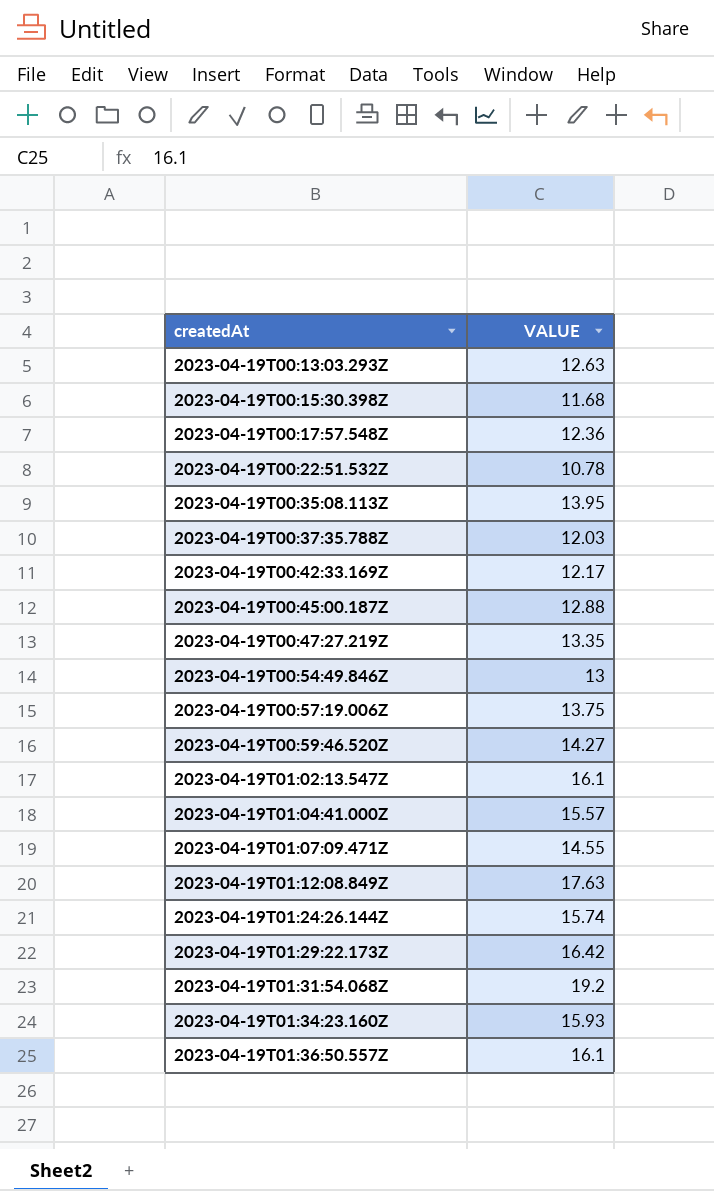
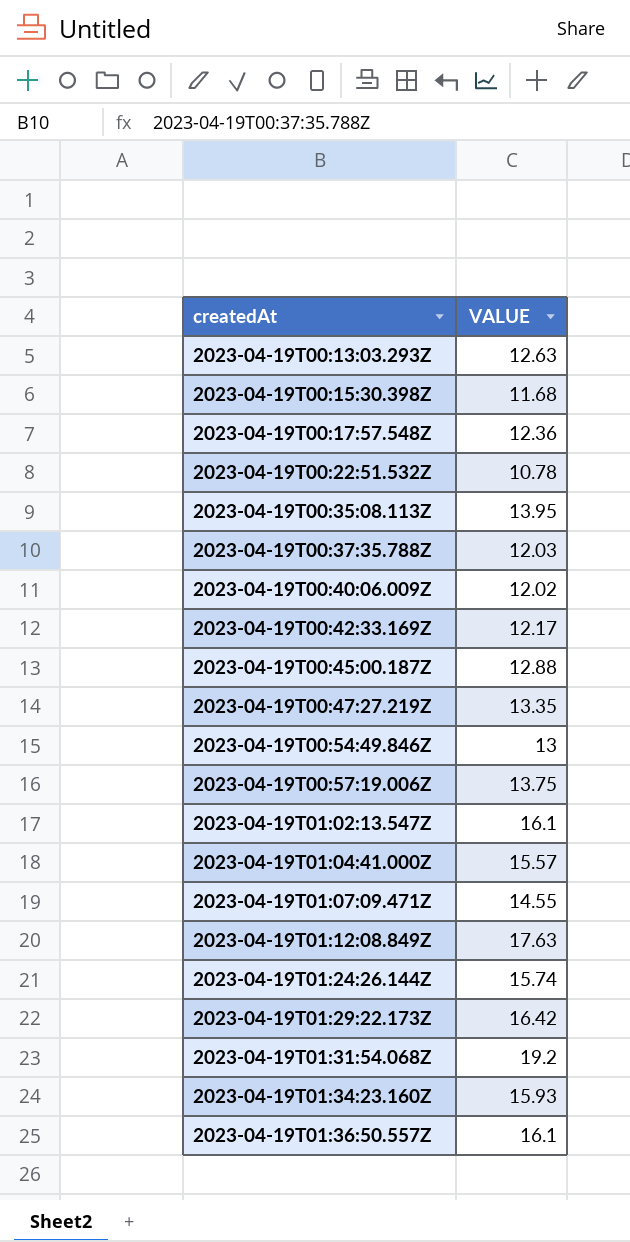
row 2023-04-19T00:59:46.520Z: 14.27 -> none
row 2023-04-19T00:40:06.009Z: none -> 12.02

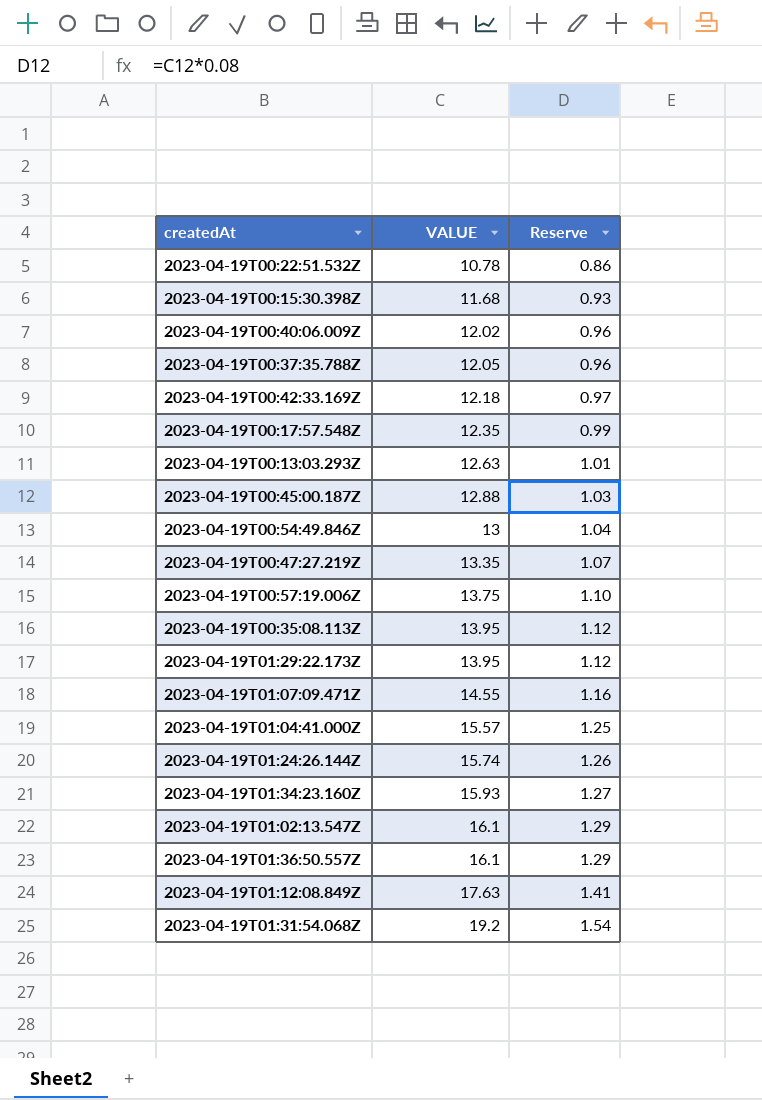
row order: createdAt ascending -> VALUE ascending
column Reserve | formula: none -> [VALUE] * 0.08
2023-04-19T00:37:35.788Z | VALUE: 12.03 -> 12.05
2023-04-19T00:42:33.169Z | VALUE: 12.17 -> 12.18
2023-04-19T00:17:57.548Z | VALUE: 12.36 -> 12.35
2023-04-19T01:29:22.173Z | VALUE: 16.42 -> 13.95

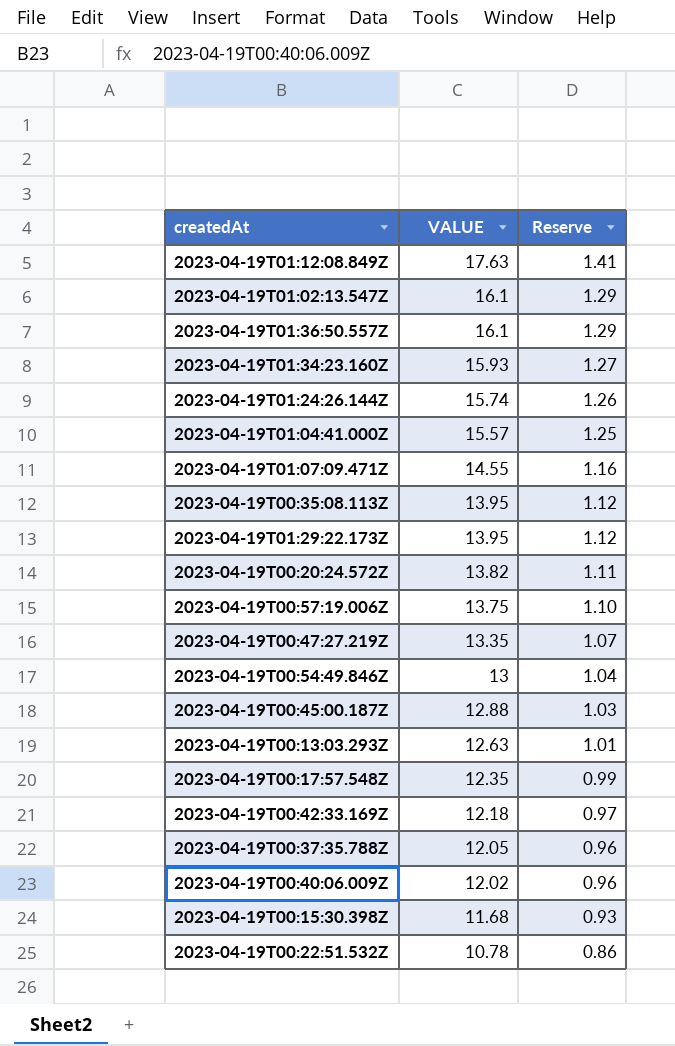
row order: VALUE ascending -> VALUE descending
row 2023-04-19T01:31:54.068Z: 19.2 | 1.54 -> none
row 2023-04-19T00:20:24.572Z: none -> 13.82 | 1.11

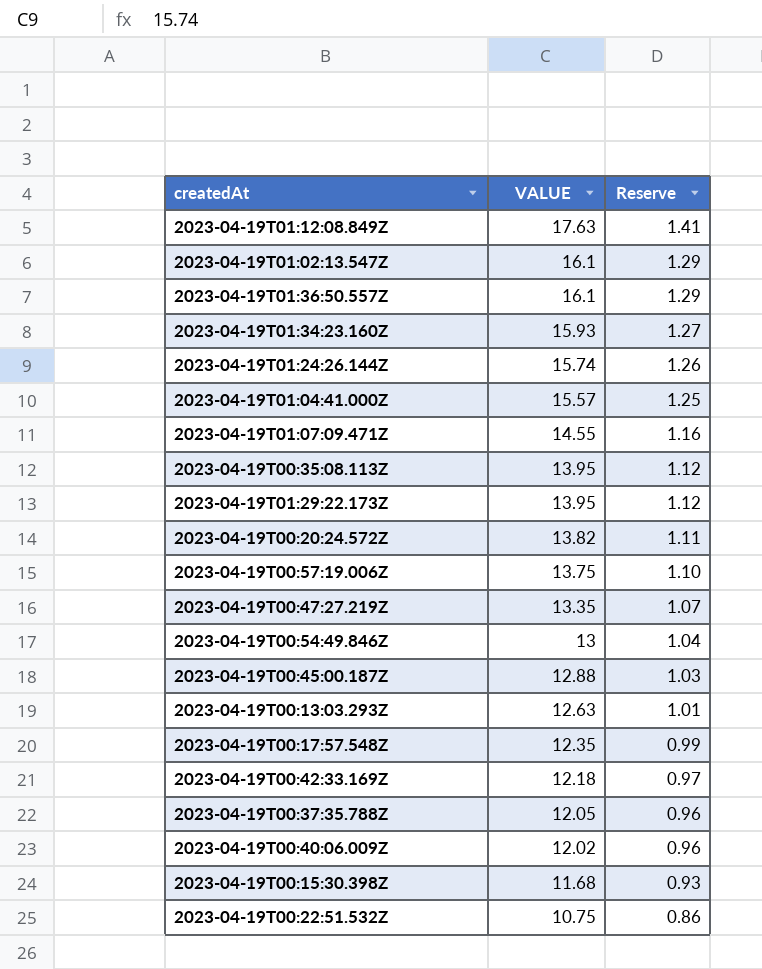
2023-04-19T00:22:51.532Z | VALUE: 10.78 -> 10.75

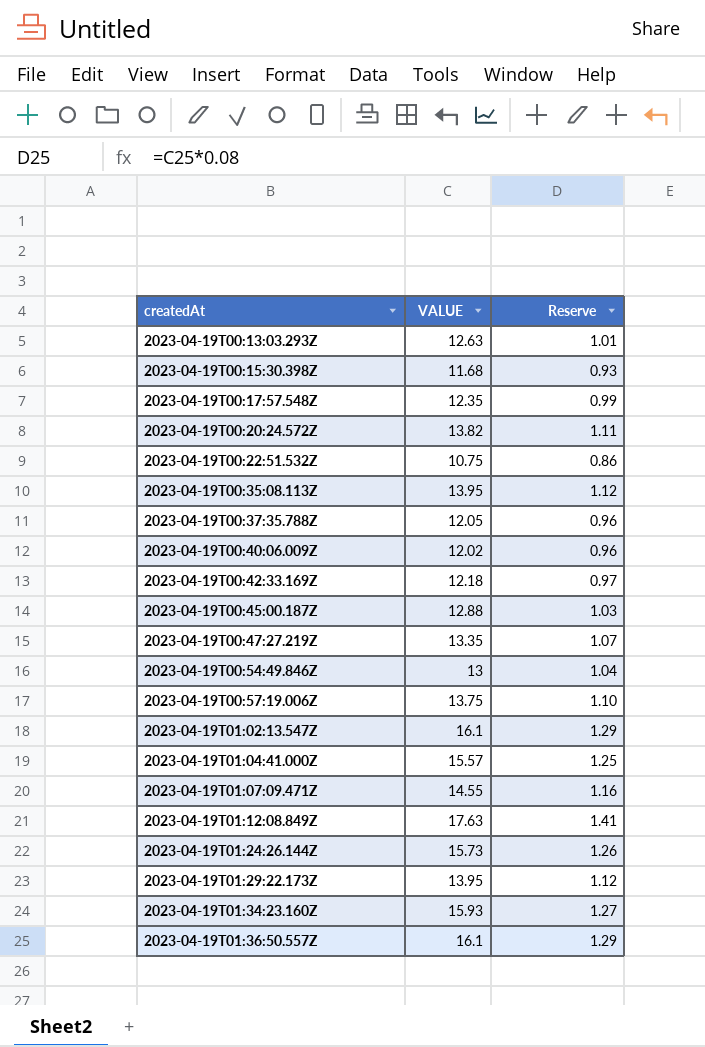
row order: VALUE descending -> createdAt ascending
2023-04-19T01:24:26.144Z | VALUE: 15.74 -> 15.73

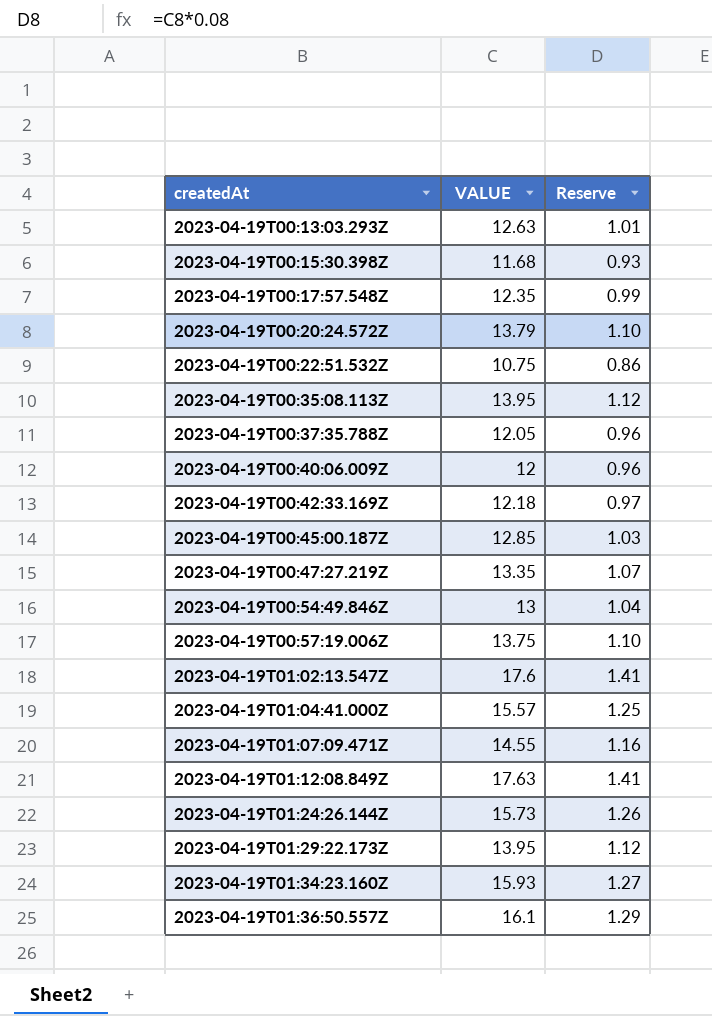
2023-04-19T00:20:24.572Z | VALUE: 13.82 -> 13.79
2023-04-19T00:20:24.572Z | Reserve: 1.11 -> 1.10
2023-04-19T00:40:06.009Z | VALUE: 12.02 -> 12
2023-04-19T00:45:00.187Z | VALUE: 12.88 -> 12.85
2023-04-19T01:02:13.547Z | VALUE: 16.1 -> 17.6
2023-04-19T01:02:13.547Z | Reserve: 1.29 -> 1.41

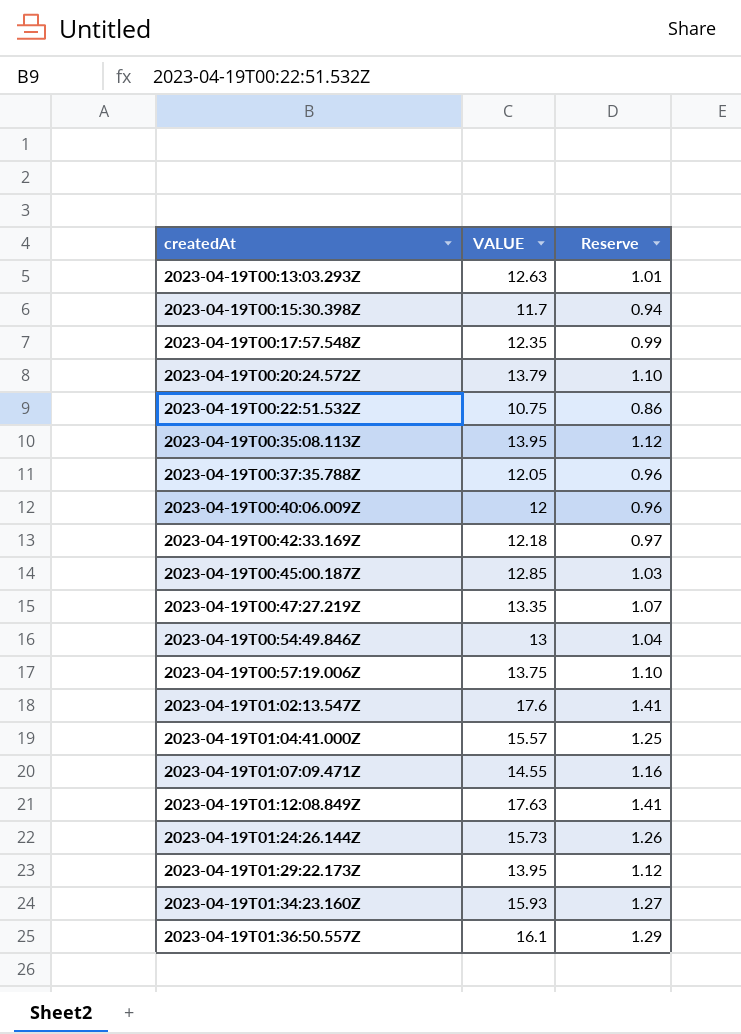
2023-04-19T00:15:30.398Z | VALUE: 11.68 -> 11.7
2023-04-19T00:15:30.398Z | Reserve: 0.93 -> 0.94

